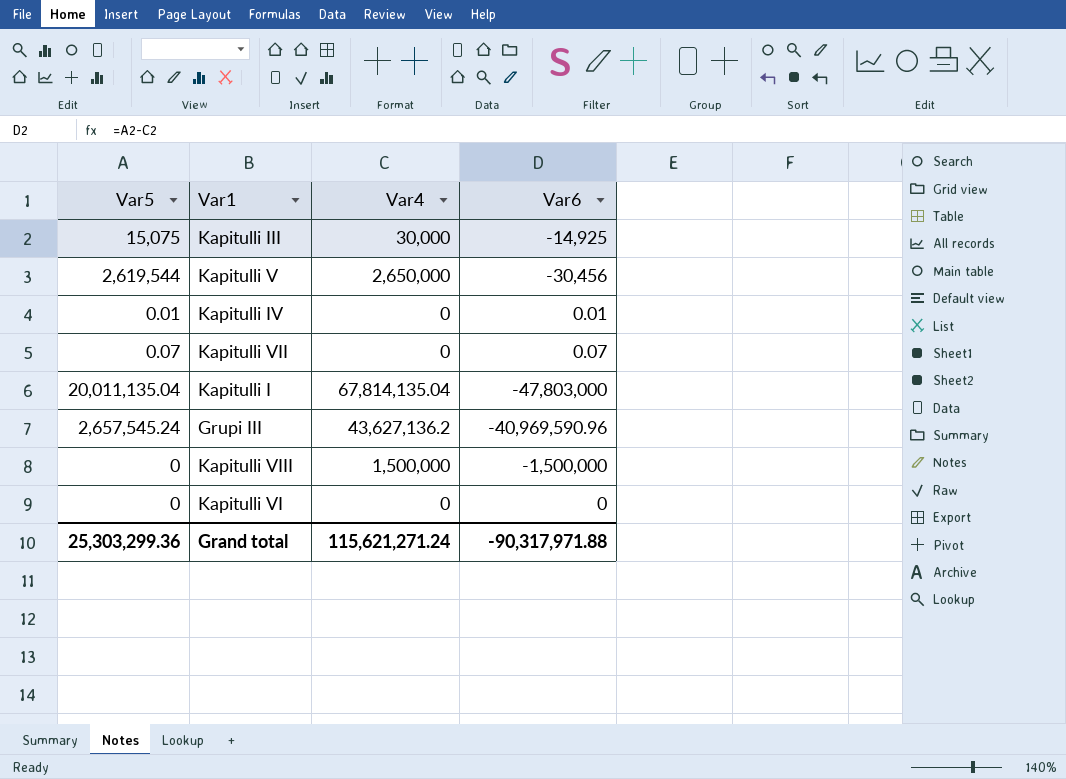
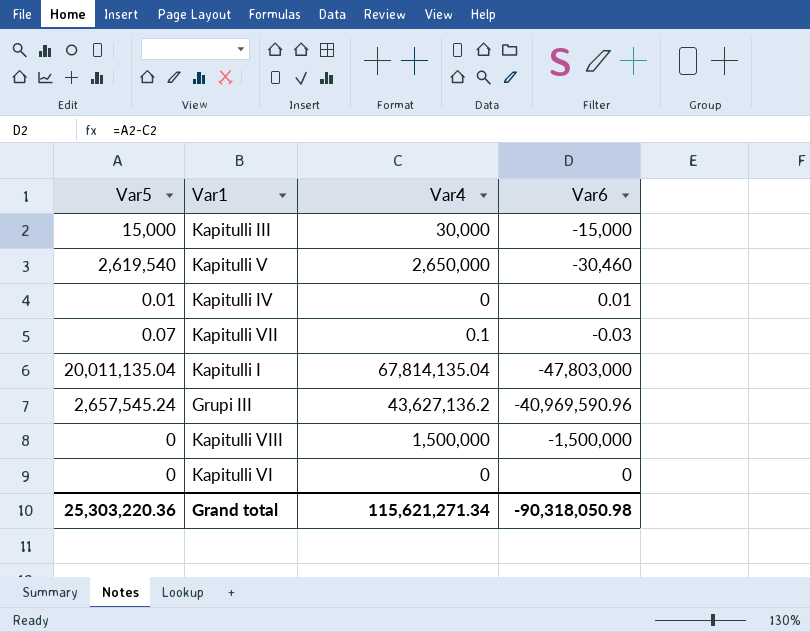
Kapitulli III | Var5: 15,075 -> 15,000
Kapitulli III | Var6: -14,925 -> -15,000
Kapitulli V | Var5: 2,619,544 -> 2,619,540
Kapitulli V | Var6: -30,456 -> -30,460
Kapitulli VII | Var4: 0 -> 0.1
Kapitulli VII | Var6: 0.07 -> -0.03
Grand total | Var5: 25,303,299.36 -> 25,303,220.36
Grand total | Var4: 115,621,271.24 -> 115,621,271.34
Grand total | Var6: -90,317,971.88 -> -90,318,050.98

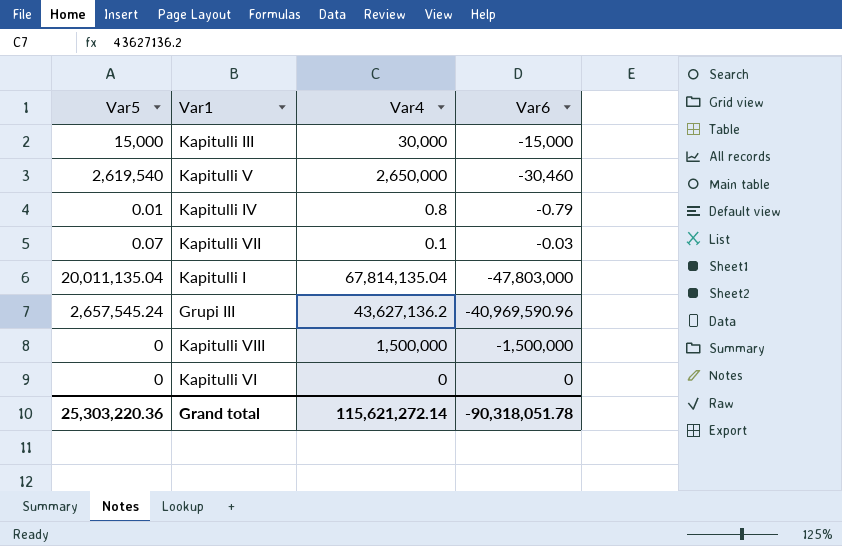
Kapitulli IV | Var4: 0 -> 0.8
Kapitulli IV | Var6: 0.01 -> -0.79
Grand total | Var4: 115,621,271.34 -> 115,621,272.14
Grand total | Var6: -90,318,050.98 -> -90,318,051.78

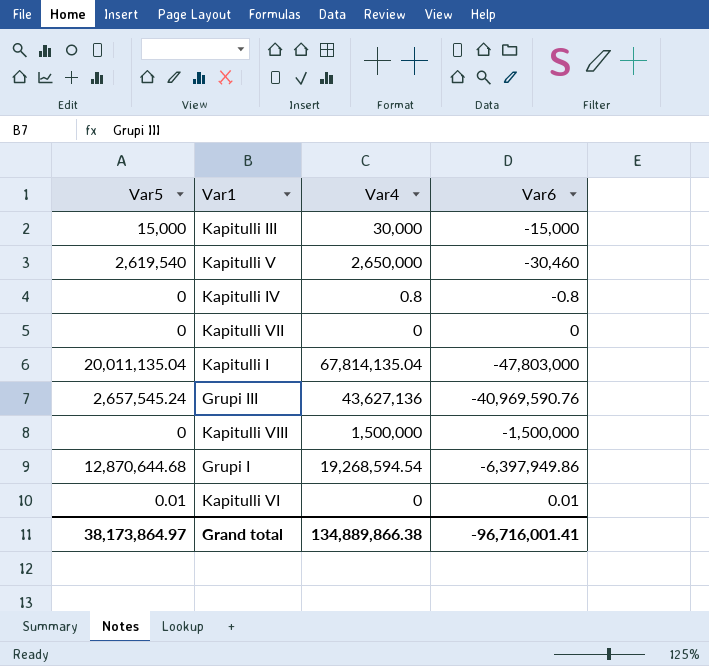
Kapitulli IV | Var5: 0.01 -> 0
Kapitulli IV | Var6: -0.79 -> -0.8
Kapitulli VII | Var5: 0.07 -> 0
Kapitulli VII | Var4: 0.1 -> 0
Kapitulli VII | Var6: -0.03 -> 0
Grupi III | Var4: 43,627,136.2 -> 43,627,136
Grupi III | Var6: -40,969,590.96 -> -40,969,590.76
row Grupi I: none -> 12,870,644.68 | 19,268,594.54 | -6,397,949.86
Kapitulli VI | Var5: 0 -> 0.01
Kapitulli VI | Var6: 0 -> 0.01
Grand total | Var5: 25,303,220.36 -> 38,173,864.97
Grand total | Var4: 115,621,272.14 -> 134,889,866.38
Grand total | Var6: -90,318,051.78 -> -96,716,001.41

